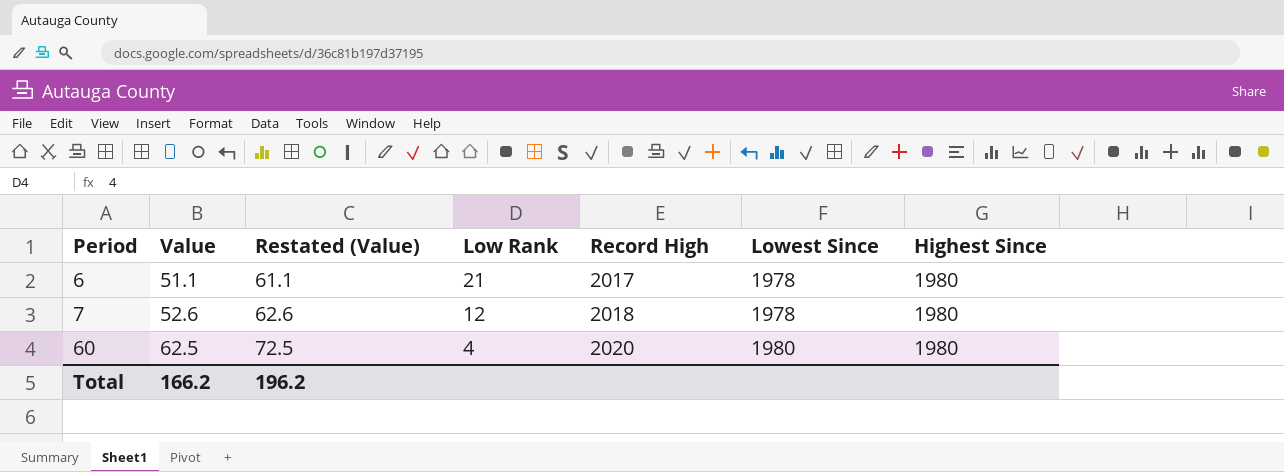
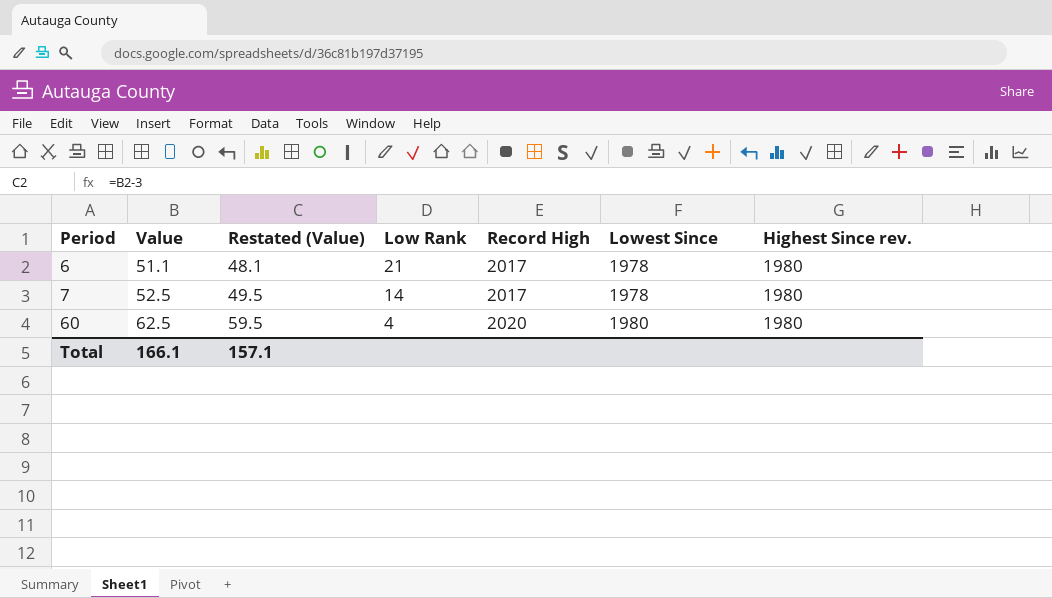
column Restated (Value) | formula: [Value] + 10 -> [Value] - 3
column name: Highest Since -> Highest Since rev.
7 | Value: 52.6 -> 52.5
7 | Low Rank: 12 -> 14
7 | Record High: 2018 -> 2017
Total | Value: 166.2 -> 166.1
Total | Restated (Value): 196.2 -> 157.1

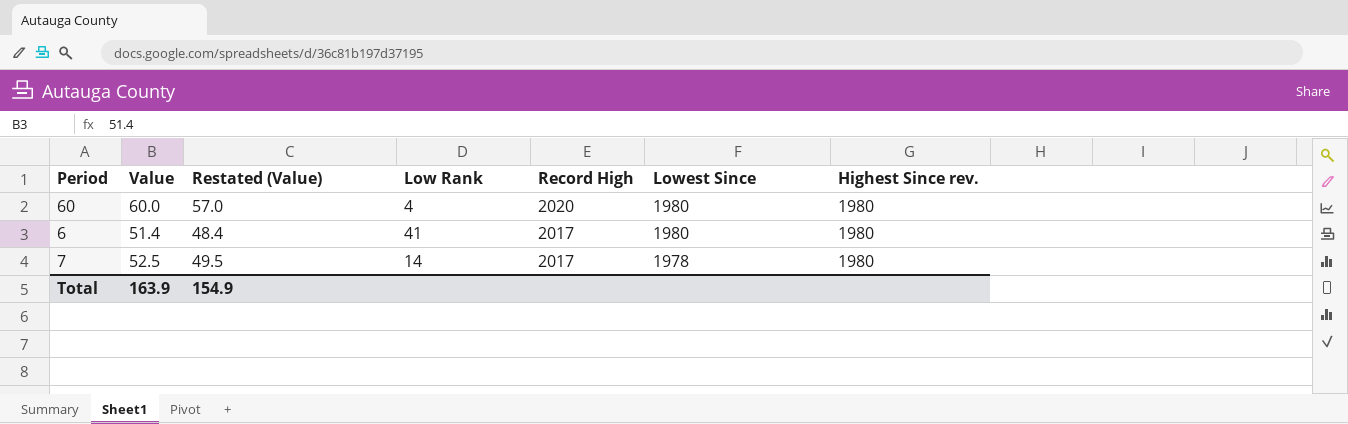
row order: Period ascending -> Record High descending
60 | Value: 62.5 -> 60.0
60 | Restated (Value): 59.5 -> 57.0
6 | Value: 51.1 -> 51.4
6 | Restated (Value): 48.1 -> 48.4
6 | Low Rank: 21 -> 41
6 | Lowest Since: 1978 -> 1980
Total | Value: 166.1 -> 163.9
Total | Restated (Value): 157.1 -> 154.9

